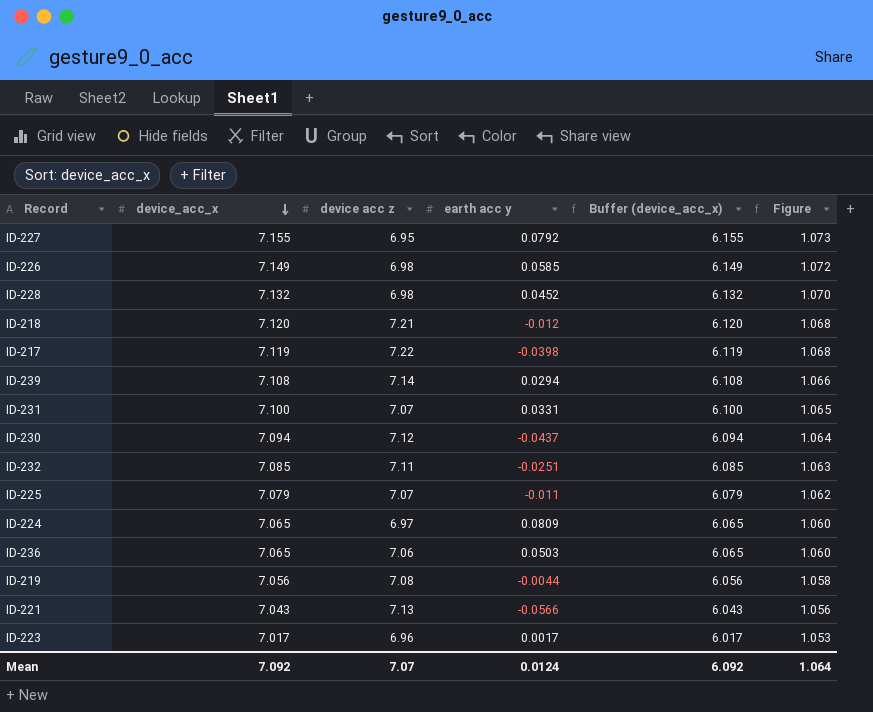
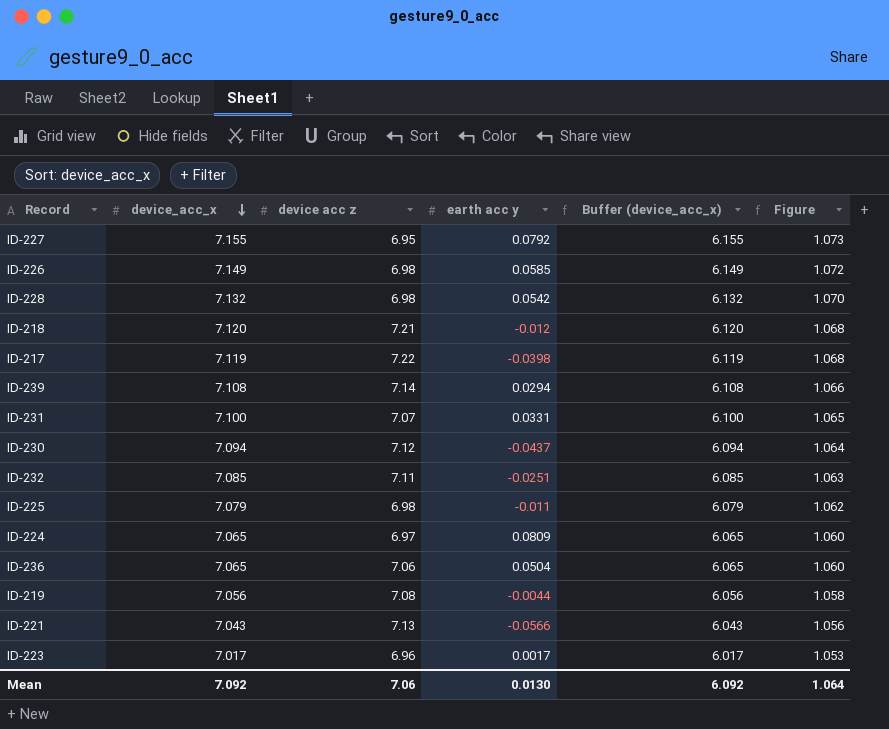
ID-228 | earth acc y: 0.0452 -> 0.0542
ID-225 | device acc z: 7.07 -> 6.98
ID-236 | earth acc y: 0.0503 -> 0.0504
Mean | device acc z: 7.07 -> 7.06
Mean | earth acc y: 0.0124 -> 0.0130

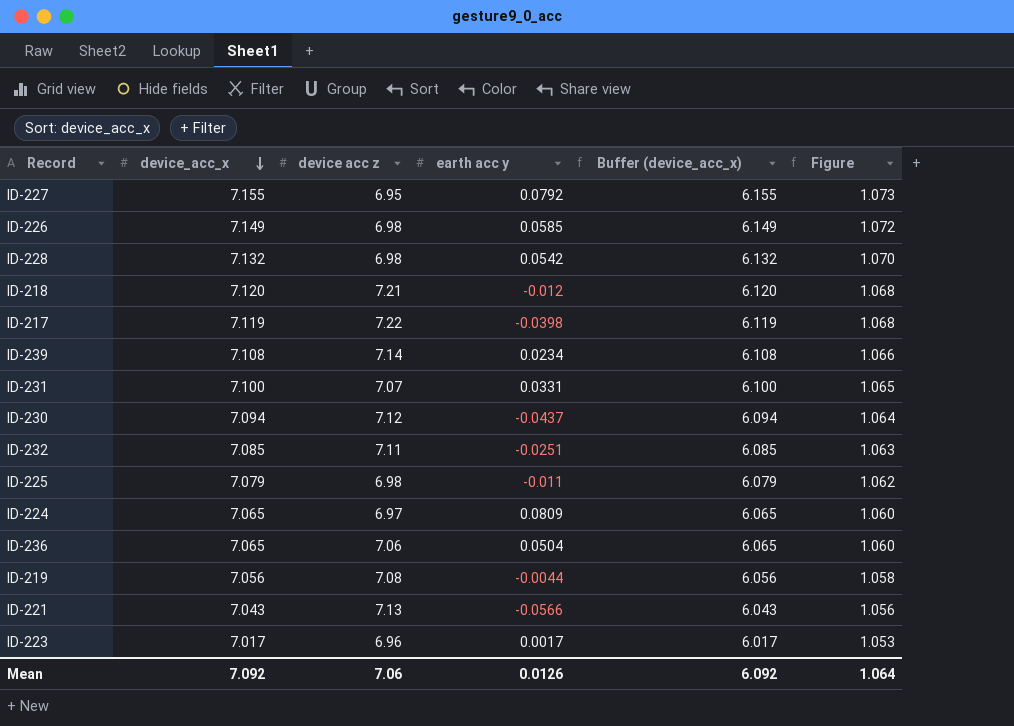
ID-239 | earth acc y: 0.0294 -> 0.0234
Mean | earth acc y: 0.0130 -> 0.0126

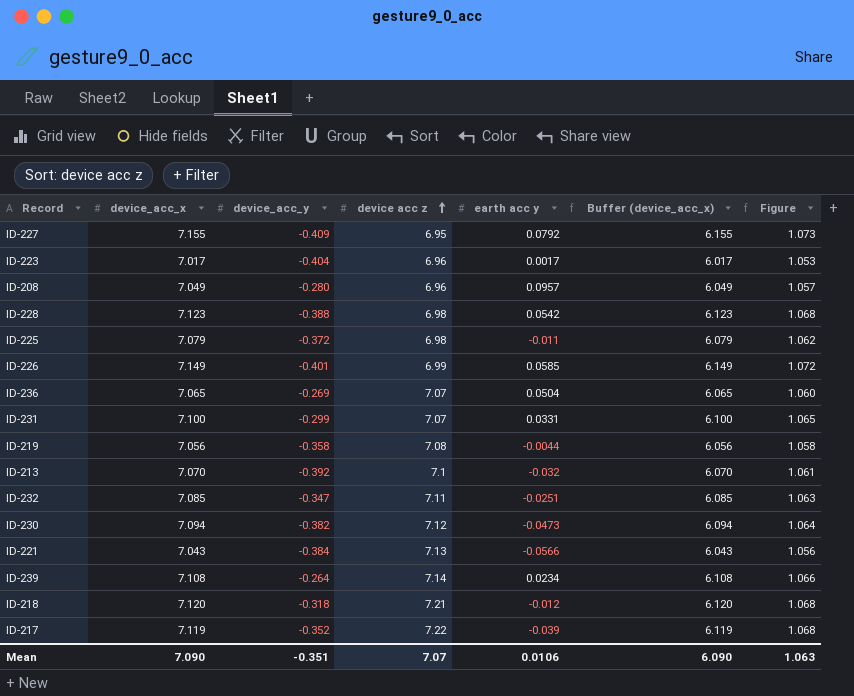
row order: device_acc_x descending -> device acc z ascending
column device_acc_y | position: none -> 3
row ID-224: 7.065 | 6.97 | 0.0809 | 6.065 | 1.060 -> none
row ID-208: none -> 7.049 | -0.280 | 6.96 | 0.0957 | 6.049 | 1.057
ID-228 | device_acc_x: 7.132 -> 7.123
ID-228 | Buffer (device_acc_x): 6.132 -> 6.123
ID-228 | Figure: 1.070 -> 1.068
ID-226 | device acc z: 6.98 -> 6.99
ID-236 | device acc z: 7.06 -> 7.07
row ID-213: none -> 7.070 | -0.392 | 7.1 | -0.032 | 6.070 | 1.061
ID-230 | earth acc y: -0.0437 -> -0.0473
ID-217 | earth acc y: -0.0398 -> -0.039
Mean | device_acc_x: 7.092 -> 7.090
Mean | device acc z: 7.06 -> 7.07
Mean | earth acc y: 0.0126 -> 0.0106
Mean | Buffer (device_acc_x): 6.092 -> 6.090
Mean | Figure: 1.064 -> 1.063

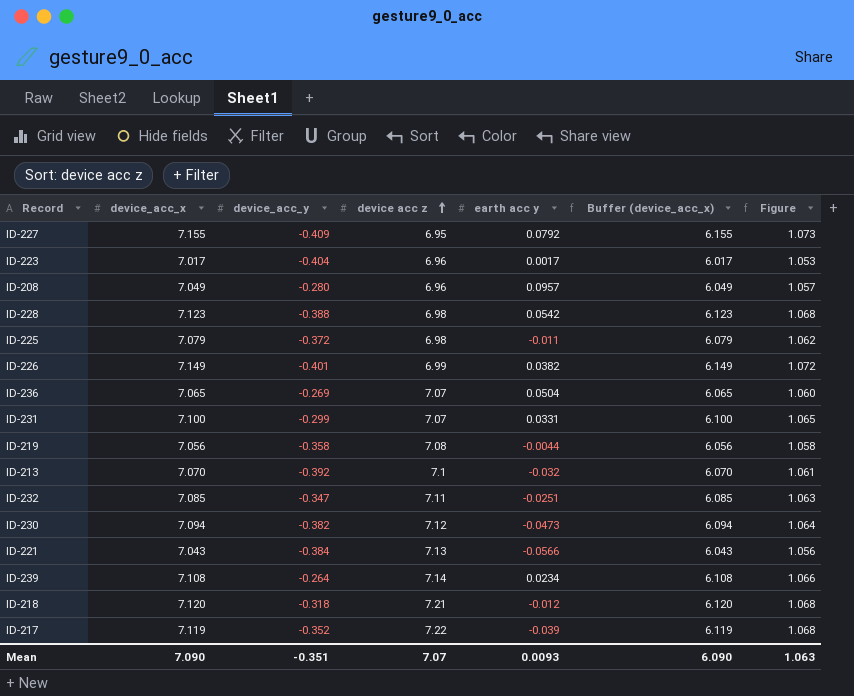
ID-226 | earth acc y: 0.0585 -> 0.0382
Mean | earth acc y: 0.0106 -> 0.0093

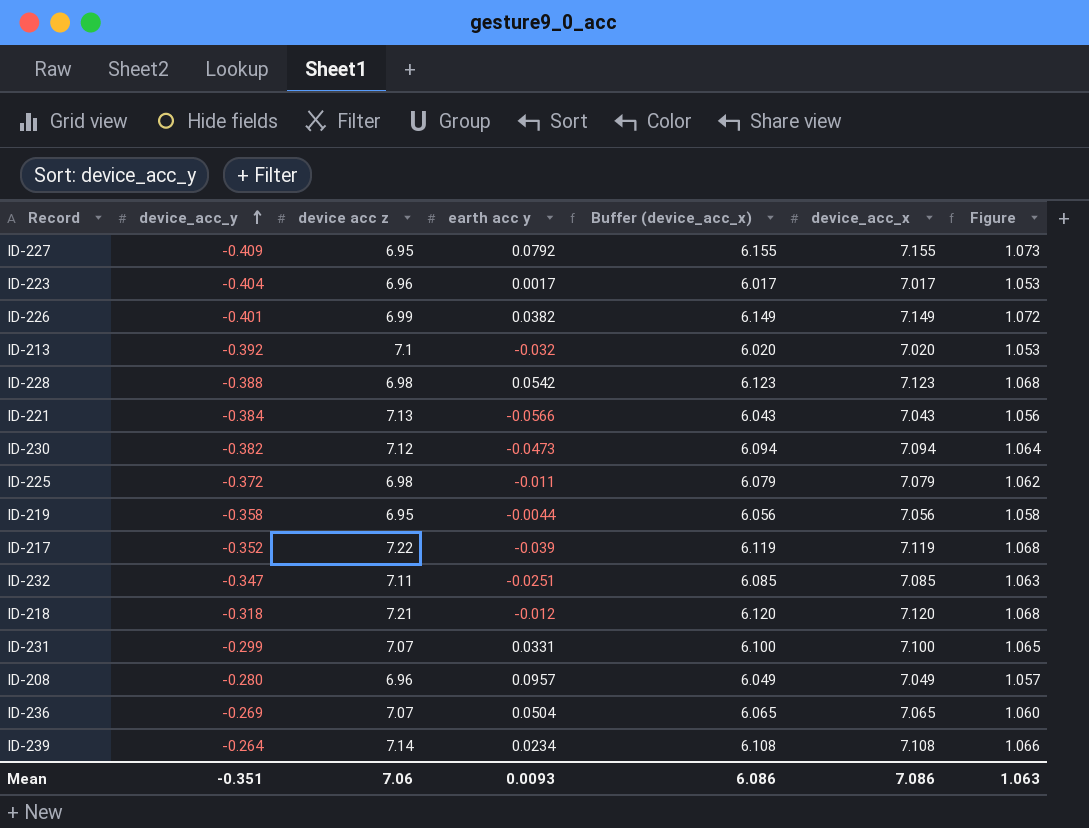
row order: device acc z ascending -> device_acc_y ascending
column device_acc_x | position: 2 -> 6
ID-213 | Buffer (device_acc_x): 6.070 -> 6.020
ID-213 | device_acc_x: 7.070 -> 7.020
ID-213 | Figure: 1.061 -> 1.053
ID-219 | device acc z: 7.08 -> 6.95
Mean | device acc z: 7.07 -> 7.06
Mean | Buffer (device_acc_x): 6.090 -> 6.086
Mean | device_acc_x: 7.090 -> 7.086

